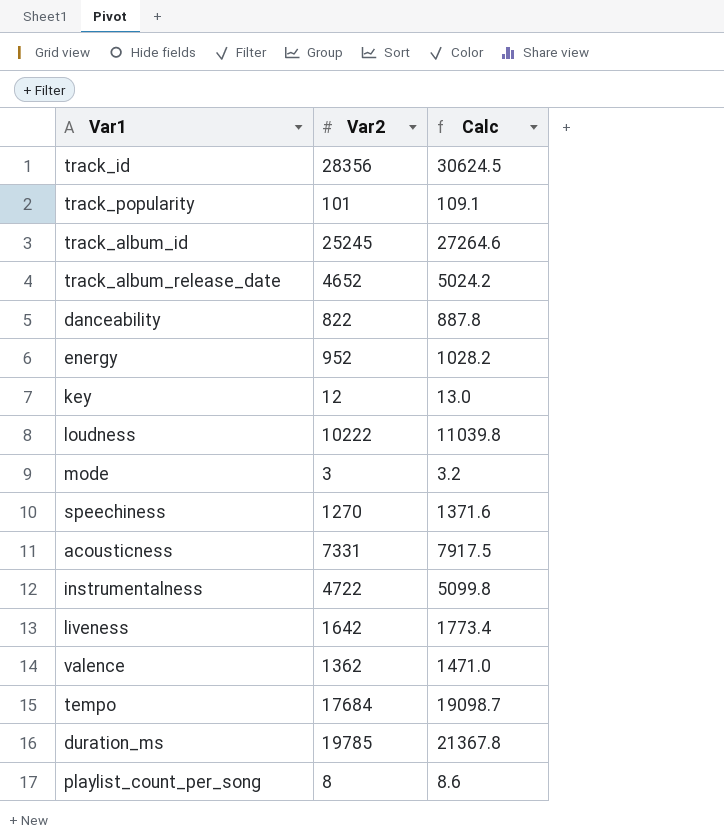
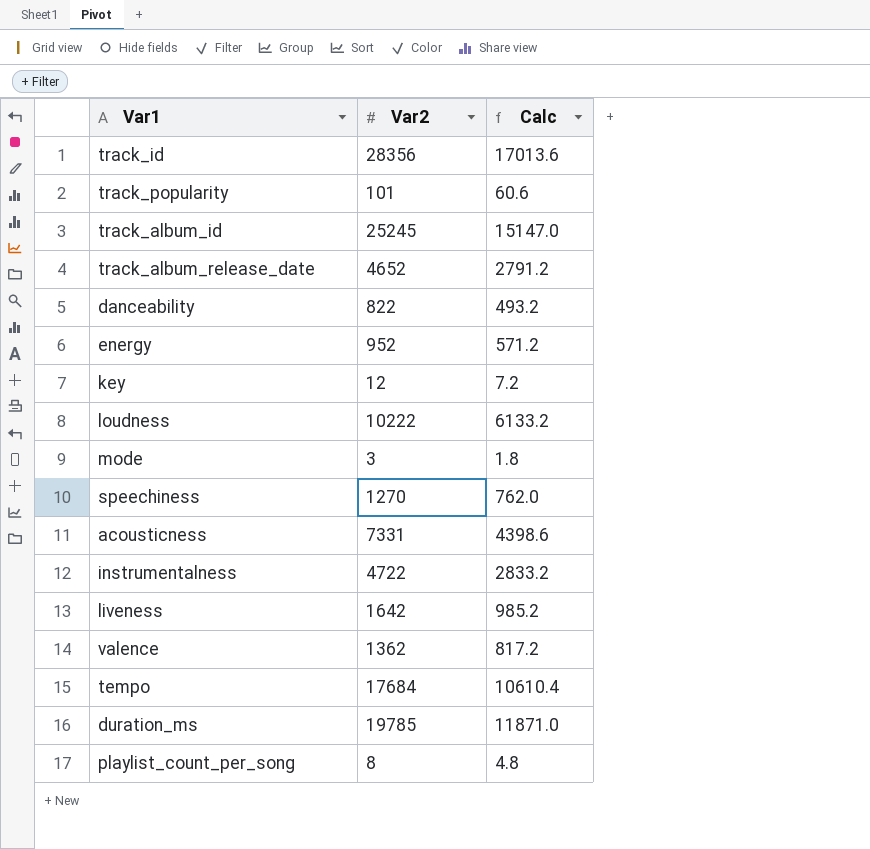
column Calc | formula: [Var2] * 1.08 -> [Var2] * 0.6

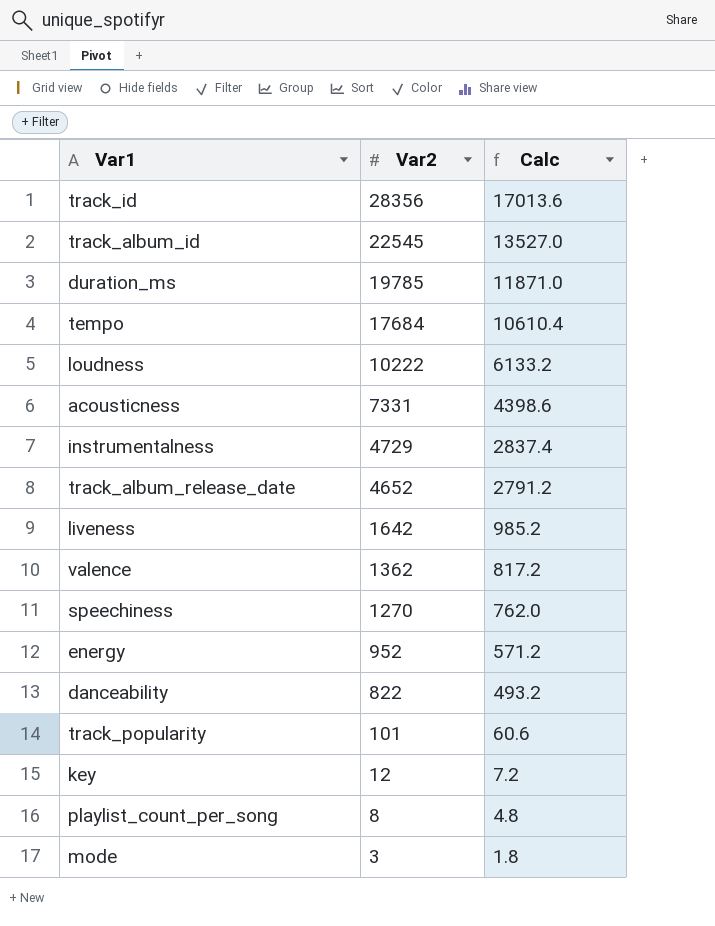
row order: none -> Var2 descending
track_album_id | Var2: 25245 -> 22545
track_album_id | Calc: 15147.0 -> 13527.0
instrumentalness | Var2: 4722 -> 4729
instrumentalness | Calc: 2833.2 -> 2837.4

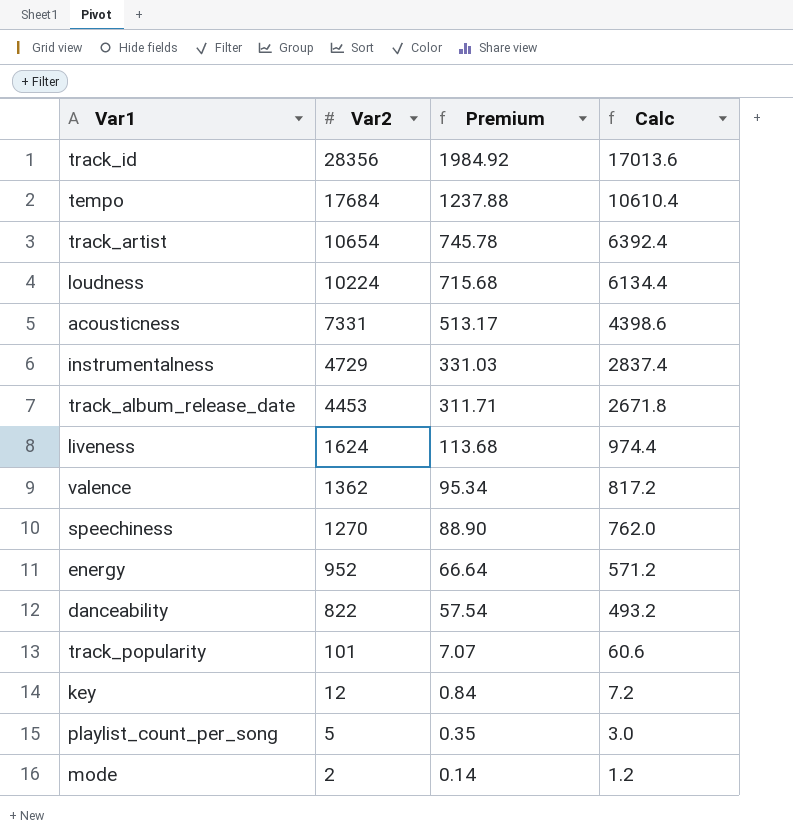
column Premium | formula: none -> [Var2] * 0.07
row track_album_id: 22545 | 13527.0 -> none
row duration_ms: 19785 | 11871.0 -> none
row track_artist: none -> 10654 | 745.78 | 6392.4
loudness | Var2: 10222 -> 10224
loudness | Calc: 6133.2 -> 6134.4
track_album_release_date | Var2: 4652 -> 4453
track_album_release_date | Calc: 2791.2 -> 2671.8
liveness | Var2: 1642 -> 1624
liveness | Calc: 985.2 -> 974.4
playlist_count_per_song | Var2: 8 -> 5
playlist_count_per_song | Calc: 4.8 -> 3.0
mode | Var2: 3 -> 2
mode | Calc: 1.8 -> 1.2

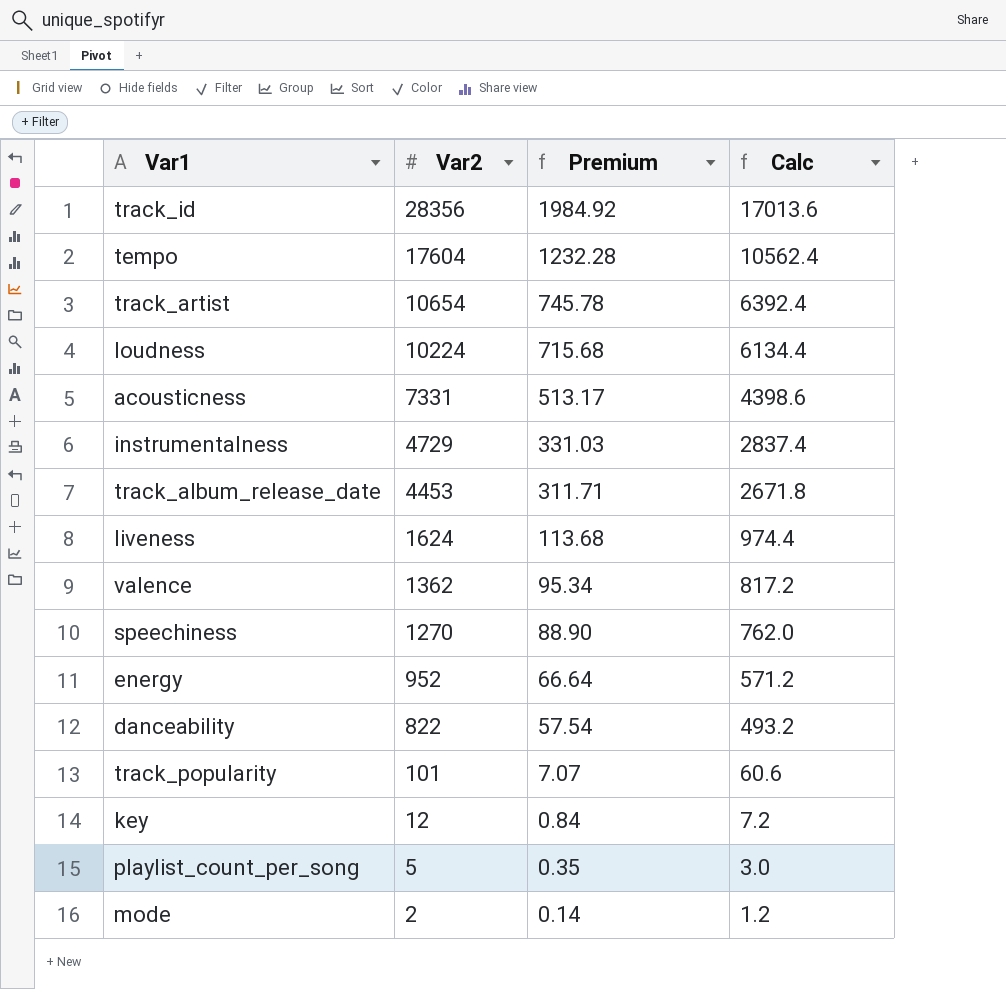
tempo | Var2: 17684 -> 17604
tempo | Premium: 1237.88 -> 1232.28
tempo | Calc: 10610.4 -> 10562.4

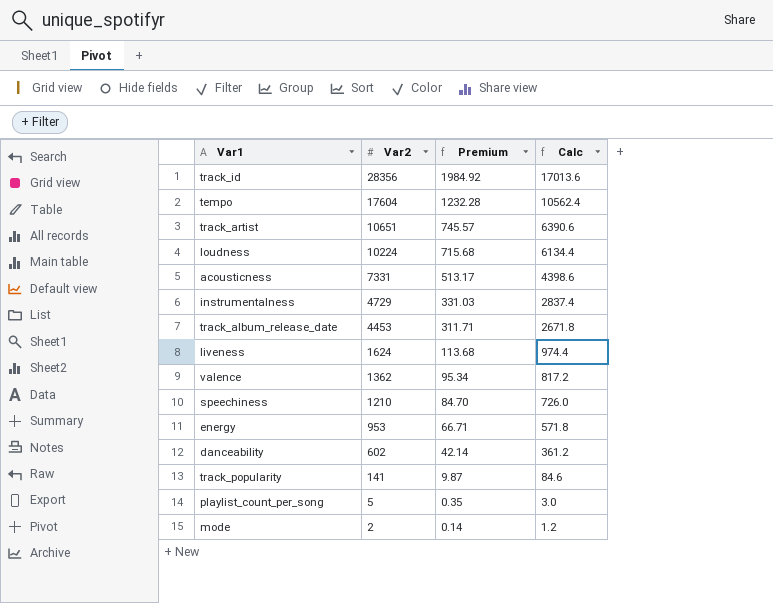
row key: 12 | 0.84 | 7.2 -> none
track_artist | Var2: 10654 -> 10651
track_artist | Premium: 745.78 -> 745.57
track_artist | Calc: 6392.4 -> 6390.6
speechiness | Var2: 1270 -> 1210
speechiness | Premium: 88.90 -> 84.70
speechiness | Calc: 762.0 -> 726.0
energy | Var2: 952 -> 953
energy | Premium: 66.64 -> 66.71
energy | Calc: 571.2 -> 571.8
danceability | Var2: 822 -> 602
danceability | Premium: 57.54 -> 42.14
danceability | Calc: 493.2 -> 361.2
track_popularity | Var2: 101 -> 141
track_popularity | Premium: 7.07 -> 9.87
track_popularity | Calc: 60.6 -> 84.6

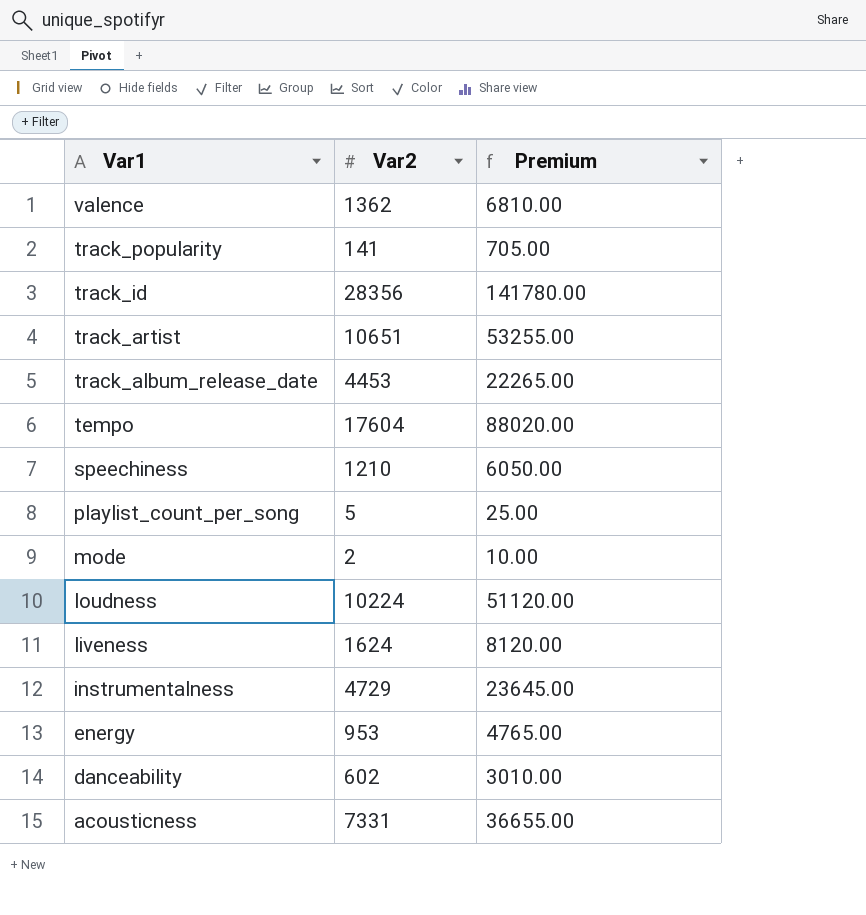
row order: Var2 descending -> Var1 descending
column Calc | formula: [Var2] * 0.6 -> none
column Premium | formula: [Var2] * 0.07 -> [Var2] * 5

